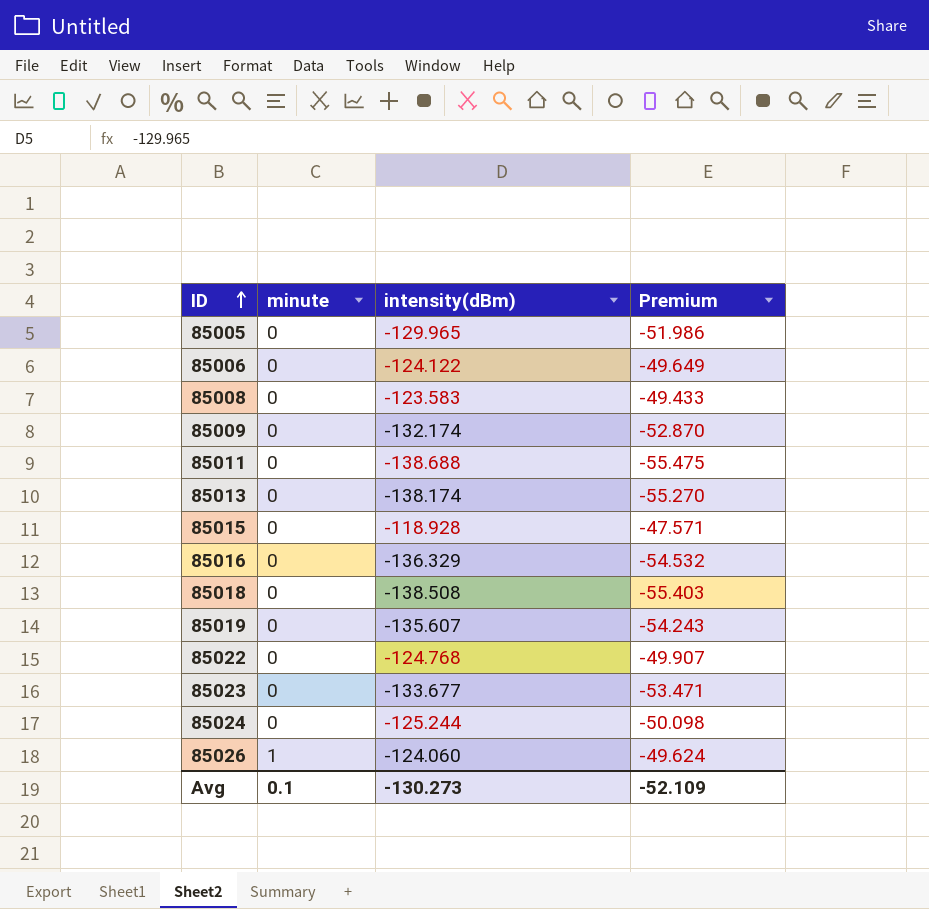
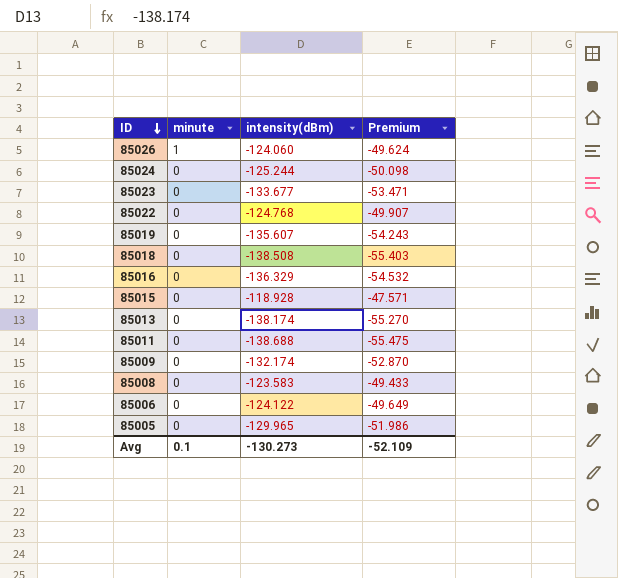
row order: ID ascending -> ID descending

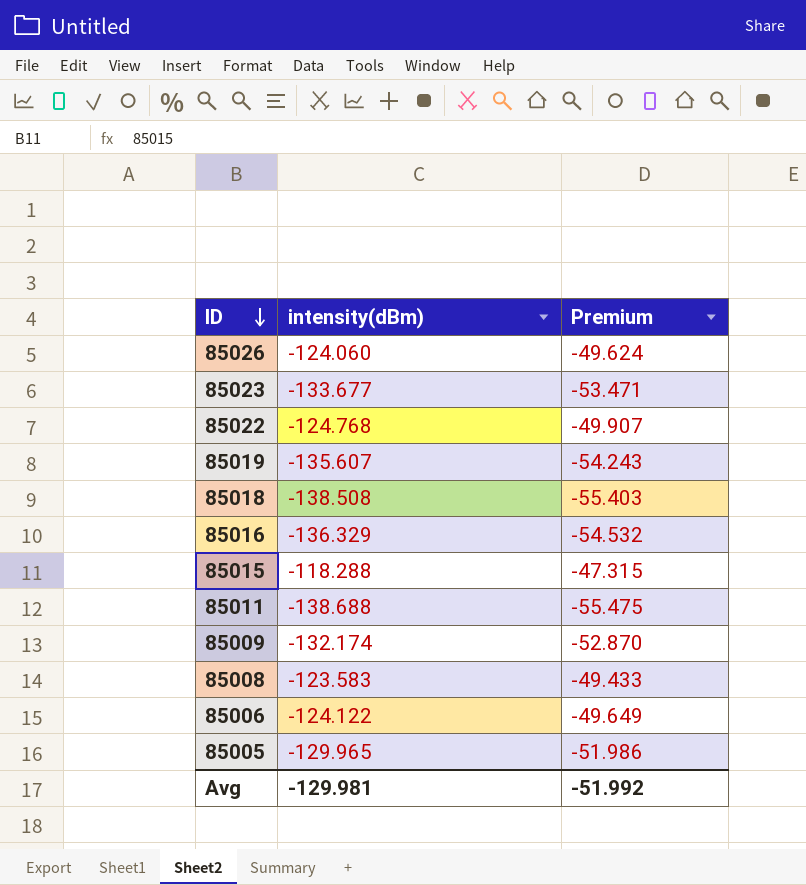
column minute | position: 2 -> none
row 85024: 0 | -125.244 | -50.098 -> none
row 85013: 0 | -138.174 | -55.270 -> none
85015 | intensity(dBm): -118.928 -> -118.288
85015 | Premium: -47.571 -> -47.315
Avg | intensity(dBm): -130.273 -> -129.981
Avg | Premium: -52.109 -> -51.992

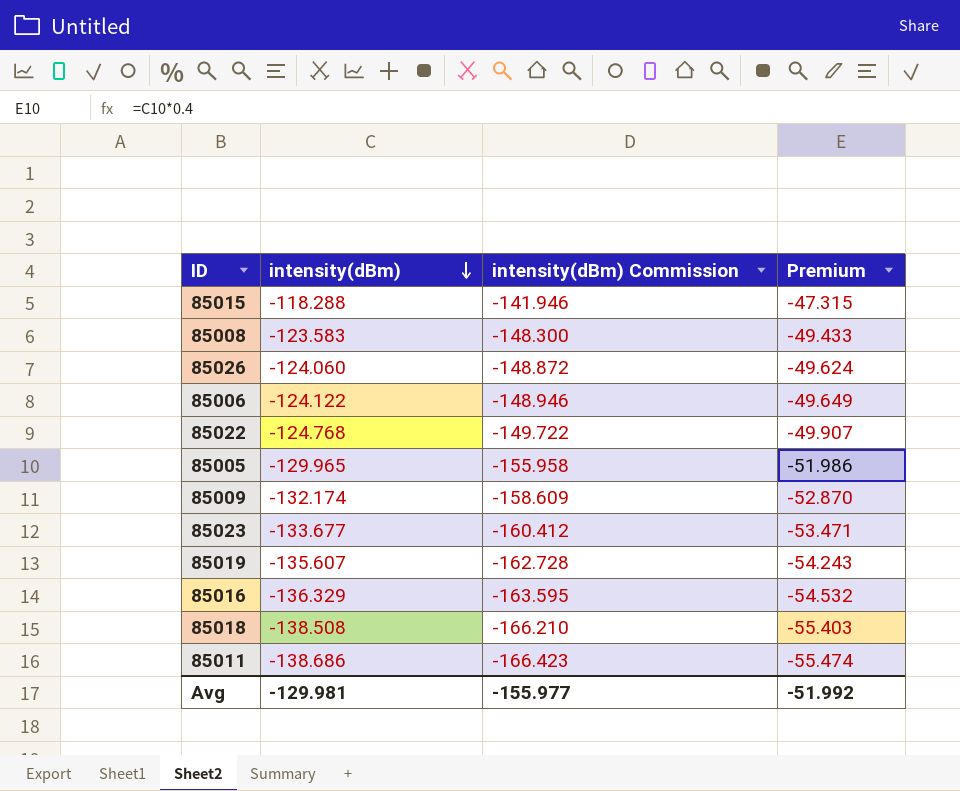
row order: ID descending -> intensity(dBm) descending
column intensity(dBm) Commission | formula: none -> [intensity(dBm)] * 1.2
85011 | intensity(dBm): -138.688 -> -138.686
85011 | Premium: -55.475 -> -55.474

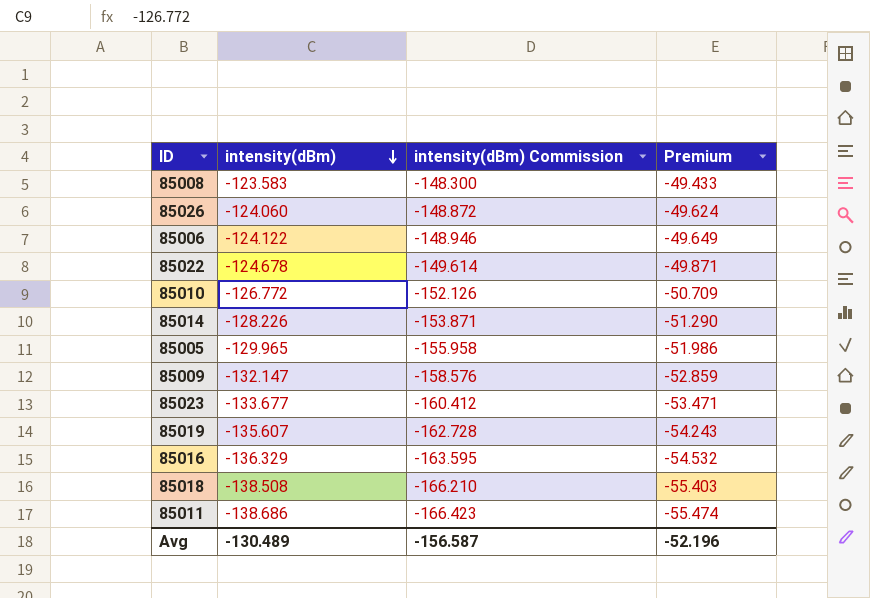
row 85015: -118.288 | -141.946 | -47.315 -> none
85022 | intensity(dBm): -124.768 -> -124.678
85022 | intensity(dBm) Commission: -149.722 -> -149.614
85022 | Premium: -49.907 -> -49.871
row 85010: none -> -126.772 | -152.126 | -50.709
row 85014: none -> -128.226 | -153.871 | -51.290
85009 | intensity(dBm): -132.174 -> -132.147
85009 | intensity(dBm) Commission: -158.609 -> -158.576
85009 | Premium: -52.870 -> -52.859
Avg | intensity(dBm): -129.981 -> -130.489
Avg | intensity(dBm) Commission: -155.977 -> -156.587
Avg | Premium: -51.992 -> -52.196

